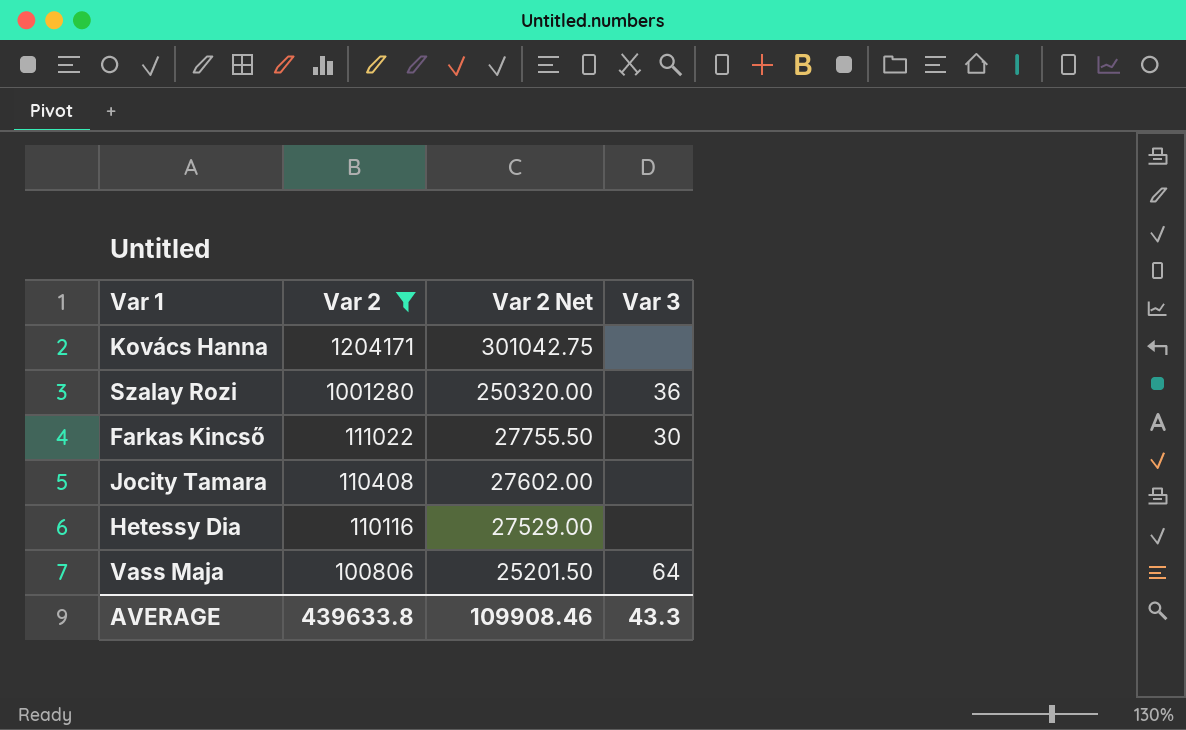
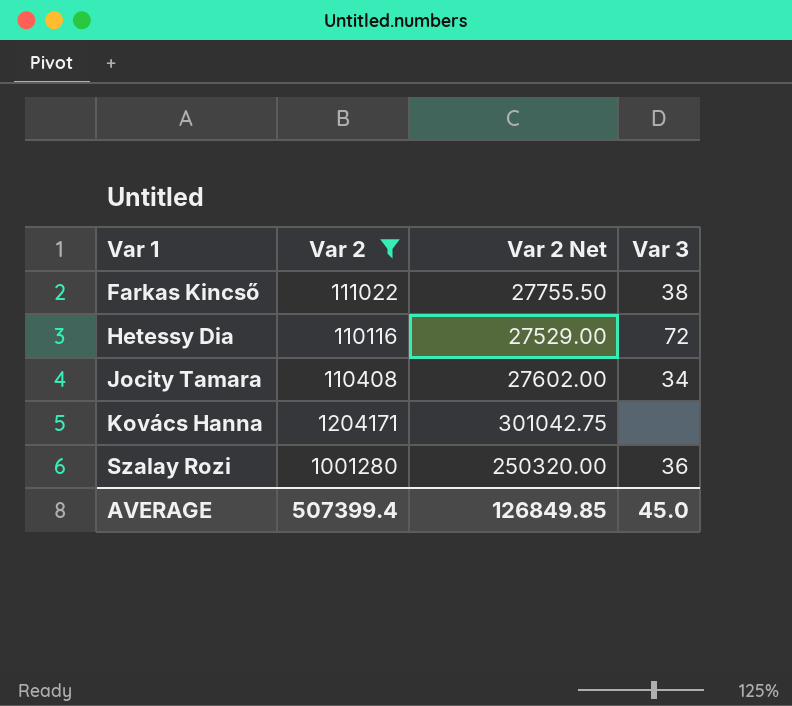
row order: Var 2 descending -> Var 1 ascending
row Vass Maja: 100806 | 25201.50 | 64 -> none
Farkas Kincső | Var 3: 30 -> 38
Hetessy Dia | Var 3: none -> 72
Jocity Tamara | Var 3: none -> 34
AVERAGE | Var 2: 439633.8 -> 507399.4
AVERAGE | Var 2 Net: 109908.46 -> 126849.85
AVERAGE | Var 3: 43.3 -> 45.0

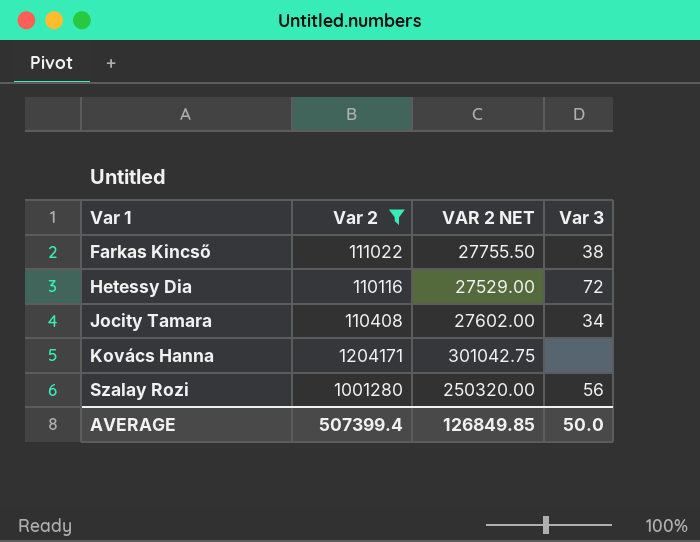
column name: Var 2 Net -> VAR 2 NET
Szalay Rozi | Var 3: 36 -> 56
AVERAGE | Var 3: 45.0 -> 50.0

